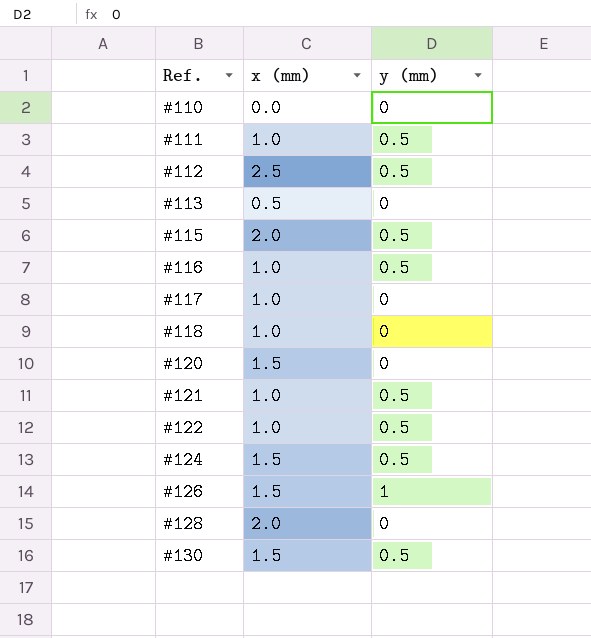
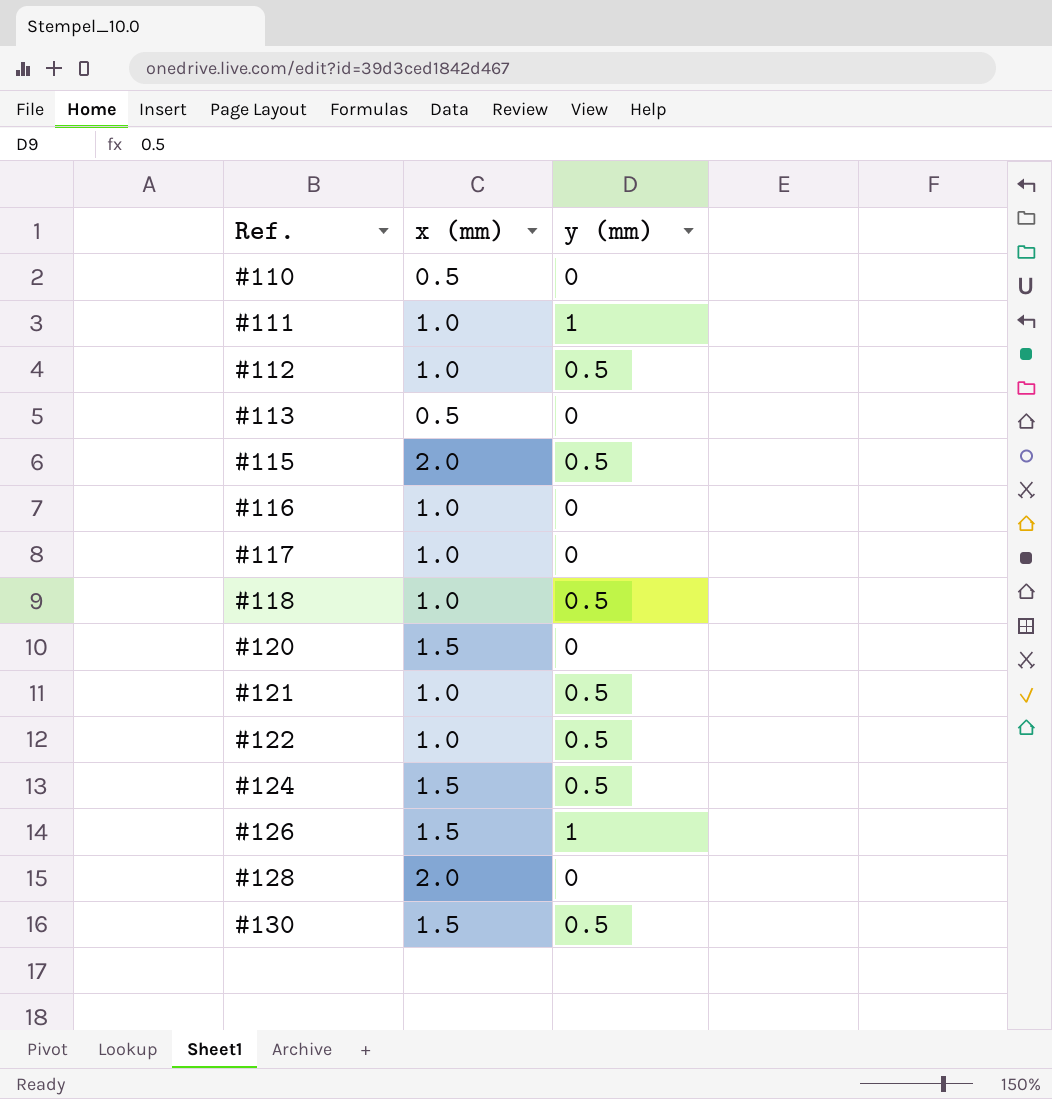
#110 | x (mm): 0.0 -> 0.5
#111 | y (mm): 0.5 -> 1
#112 | x (mm): 2.5 -> 1.0
#116 | y (mm): 0.5 -> 0
#118 | y (mm): 0 -> 0.5

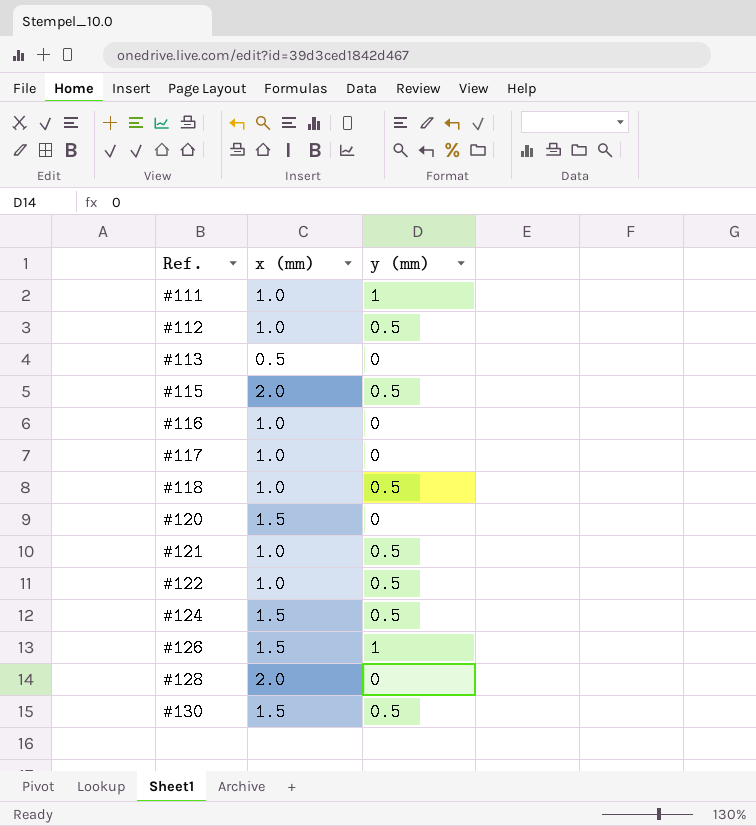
row #110: 0.5 | 0 -> none

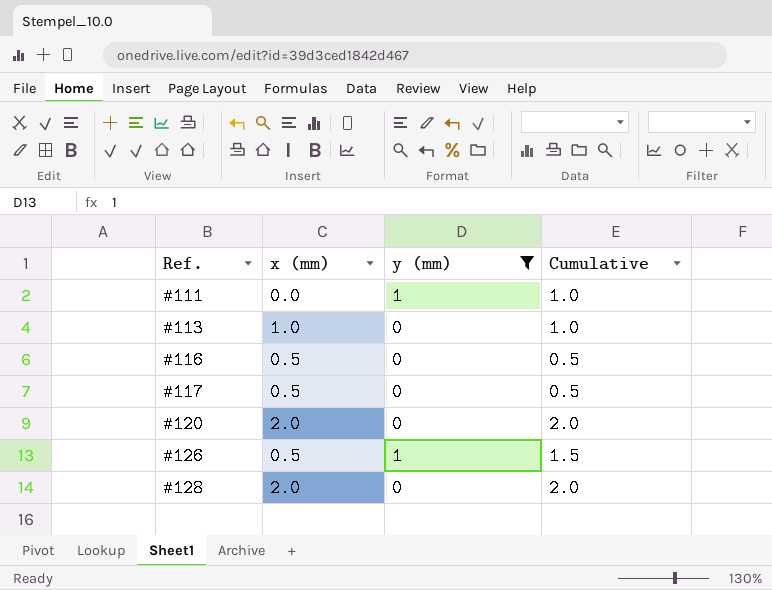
filter: none -> y (mm) != 0.5
column Cumulative | formula: none -> [x (mm)] + [y (mm)]
#111 | x (mm): 1.0 -> 0.0
#113 | x (mm): 0.5 -> 1.0
#116 | x (mm): 1.0 -> 0.5
#117 | x (mm): 1.0 -> 0.5
#120 | x (mm): 1.5 -> 2.0
#126 | x (mm): 1.5 -> 0.5

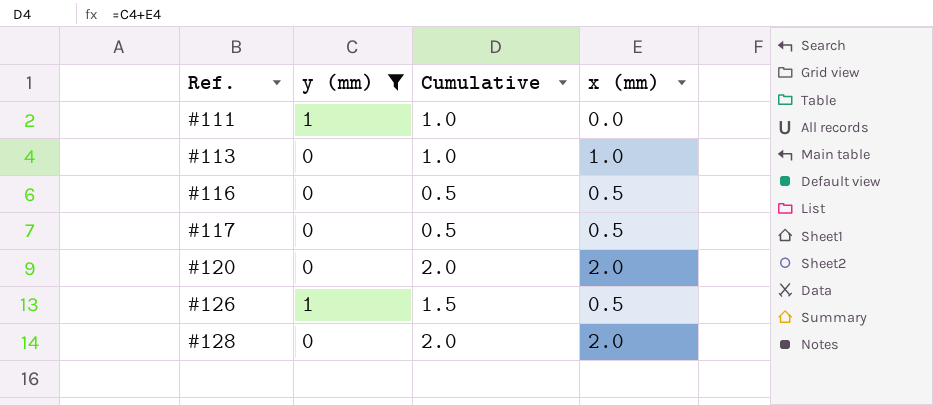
column x (mm) | position: 2 -> 4

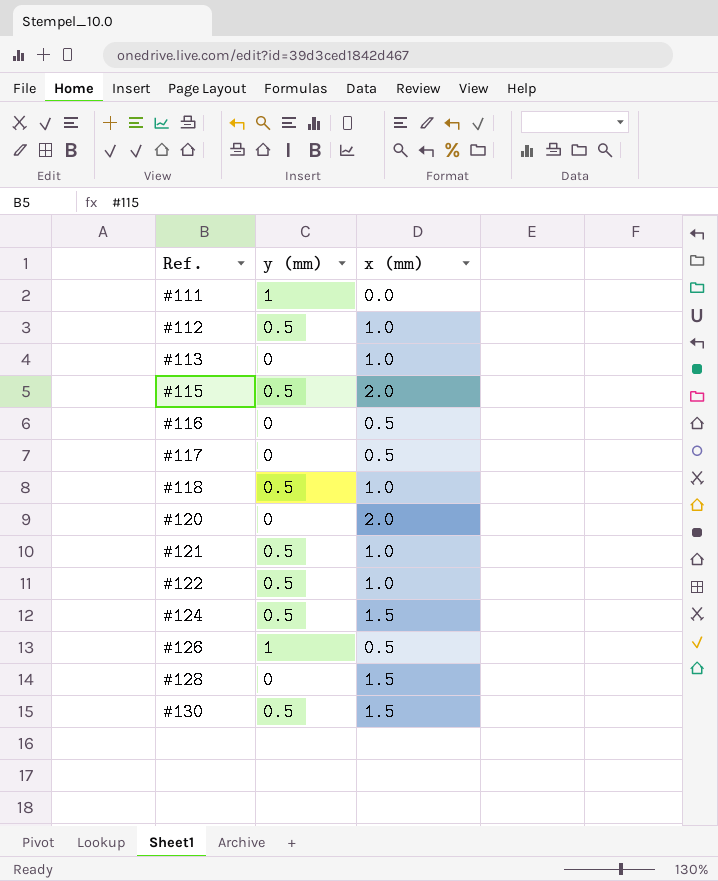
filter: y (mm) != 0.5 -> none
column Cumulative | formula: [y (mm)] + [x (mm)] -> none
#128 | x (mm): 2.0 -> 1.5

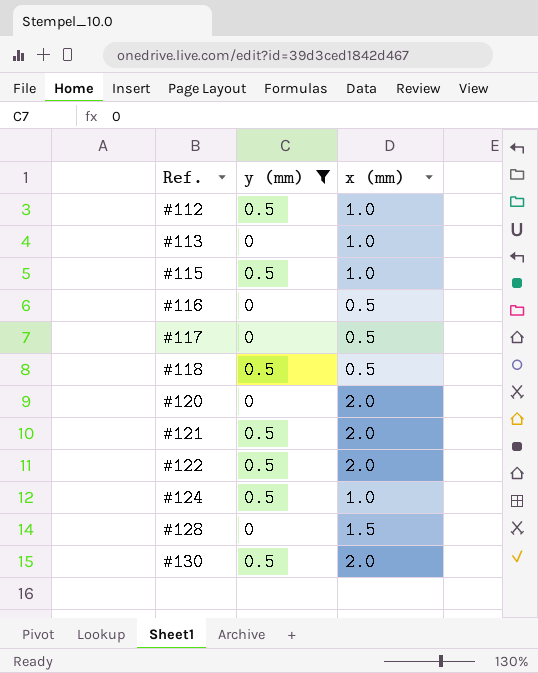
filter: none -> y (mm) != 1
#115 | x (mm): 2.0 -> 1.0
#118 | x (mm): 1.0 -> 0.5
#121 | x (mm): 1.0 -> 2.0
#122 | x (mm): 1.0 -> 2.0
#124 | x (mm): 1.5 -> 1.0
#130 | x (mm): 1.5 -> 2.0

